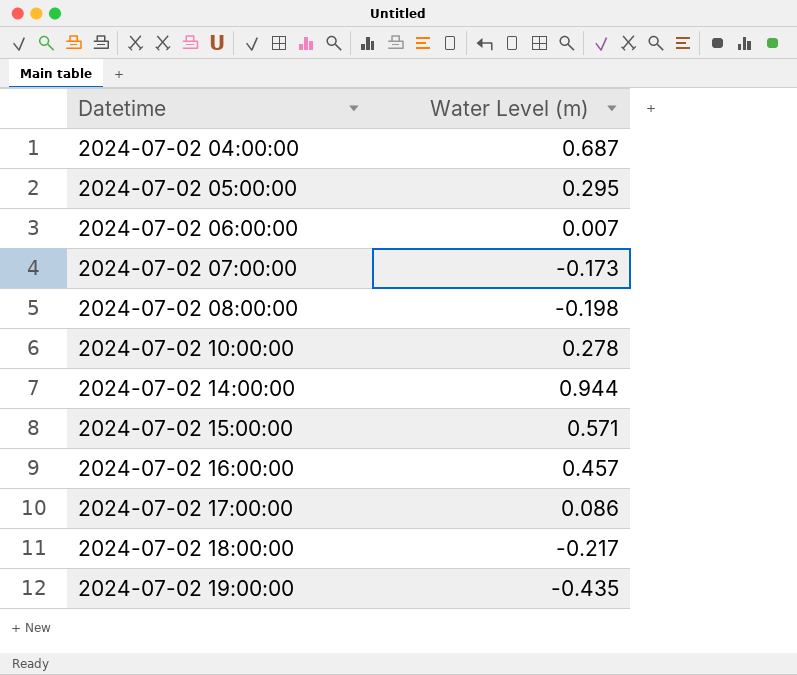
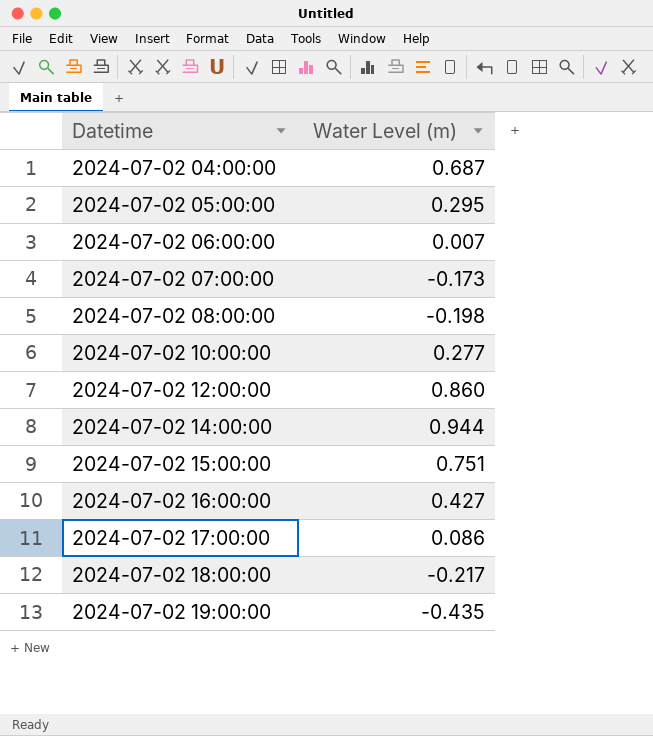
2024-07-02 10:00:00 | Water Level (m): 0.278 -> 0.277
row 2024-07-02 12:00:00: none -> 0.860
2024-07-02 15:00:00 | Water Level (m): 0.571 -> 0.751
2024-07-02 16:00:00 | Water Level (m): 0.457 -> 0.427

